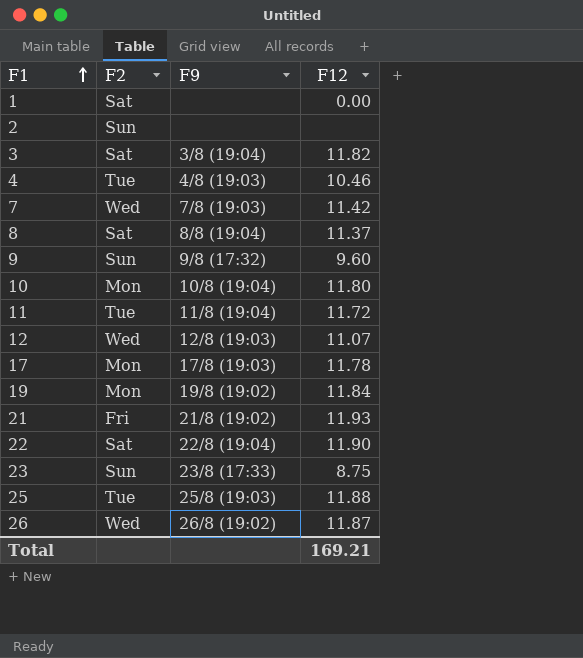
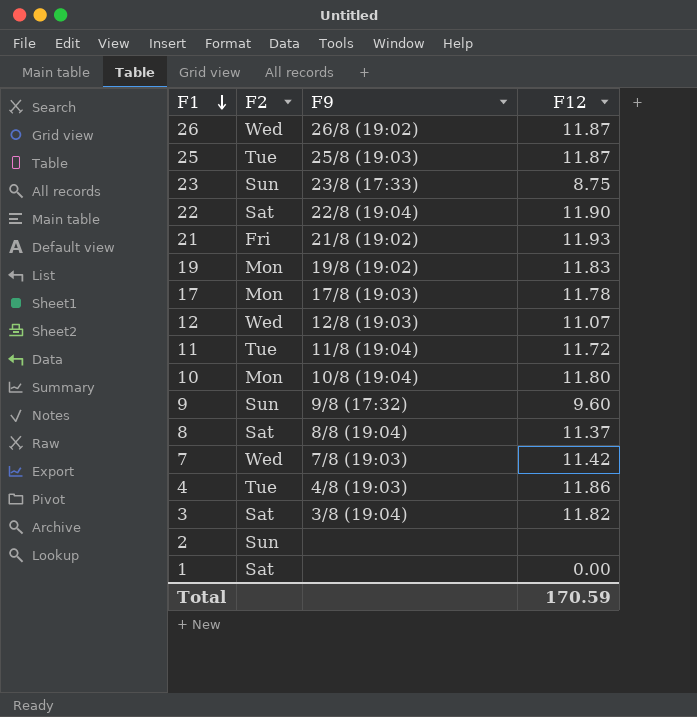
row order: F1 ascending -> F1 descending
25 | F12: 11.88 -> 11.87
19 | F12: 11.84 -> 11.83
4 | F12: 10.46 -> 11.86
Total | F12: 169.21 -> 170.59

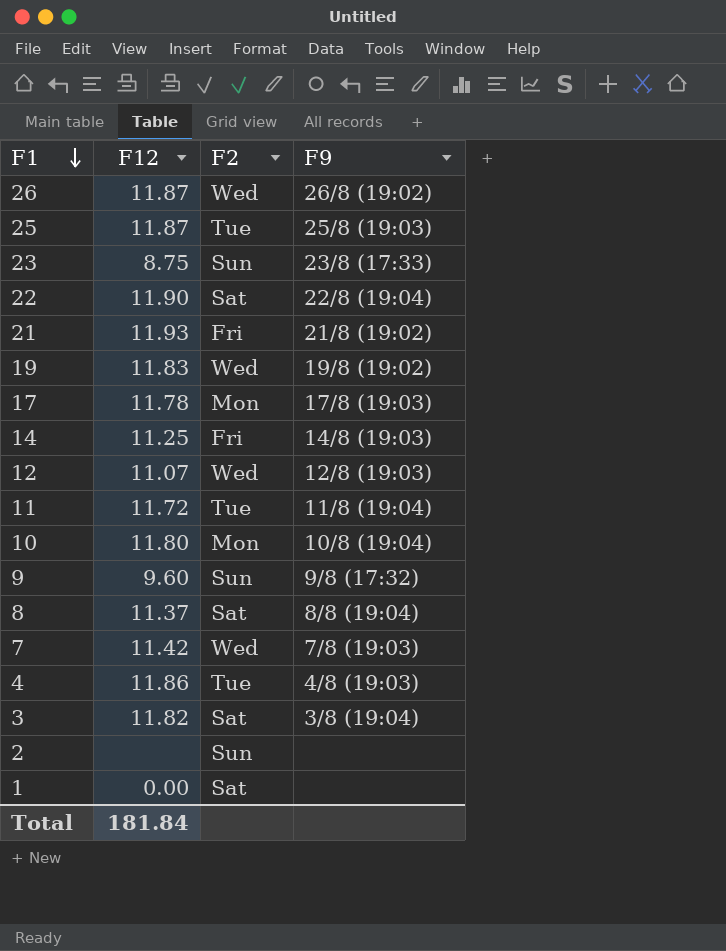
column F12 | position: 4 -> 2
19 | F2: Mon -> Wed
row 14: none -> 11.25 | Fri | 14/8 (19:03)
Total | F12: 170.59 -> 181.84

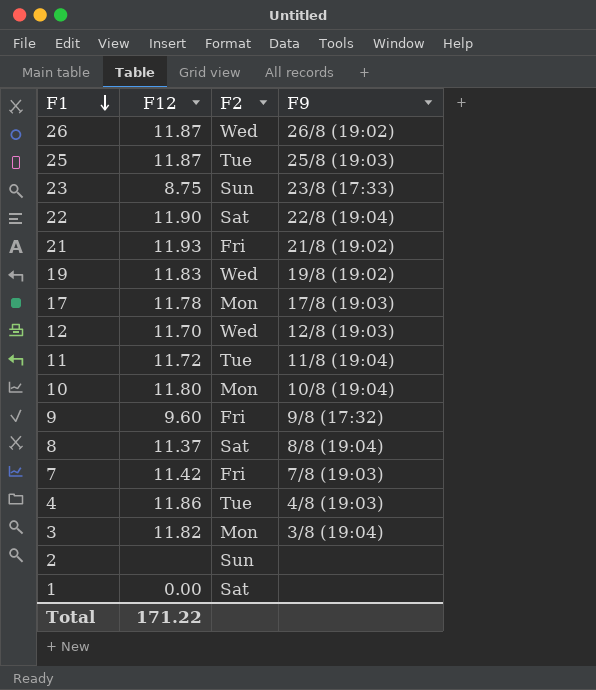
row 14: 11.25 | Fri | 14/8 (19:03) -> none
12 | F12: 11.07 -> 11.70
9 | F2: Sun -> Fri
7 | F2: Wed -> Fri
3 | F2: Sat -> Mon
Total | F12: 181.84 -> 171.22

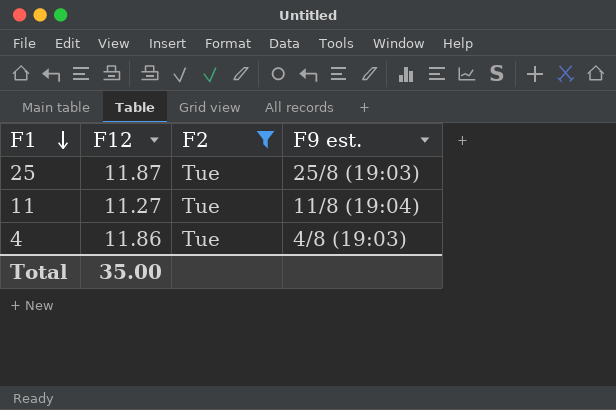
filter: none -> F2 = Tue
column name: F9 -> F9 est.
11 | F12: 11.72 -> 11.27
Total | F12: 171.22 -> 35.00

